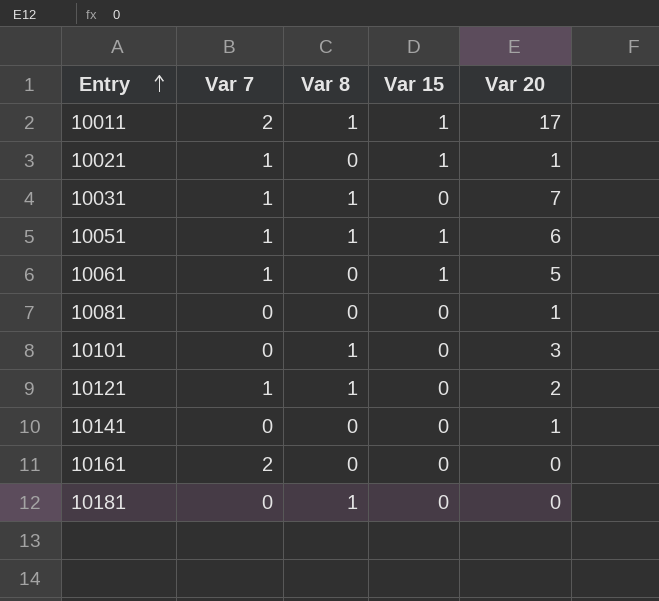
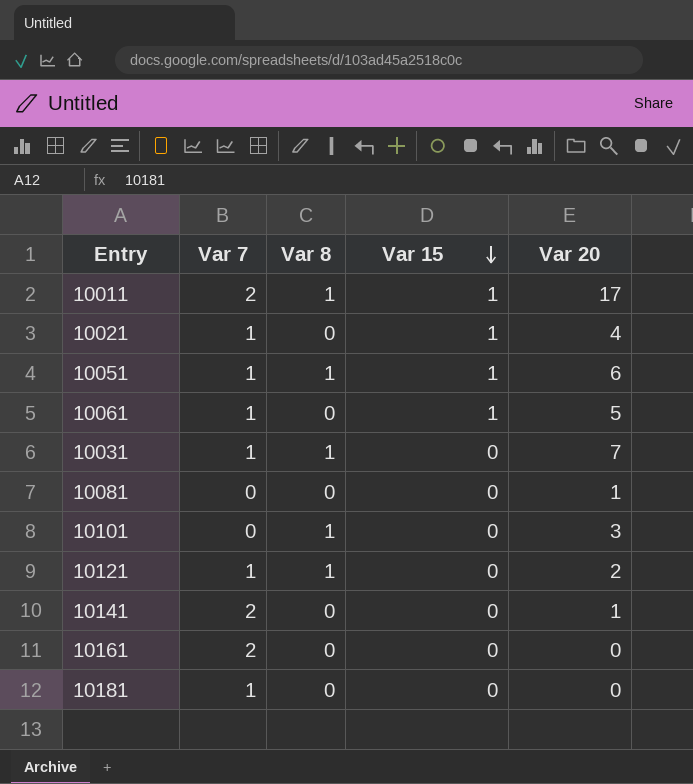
row order: Entry ascending -> Var 15 descending
10021 | Var 20: 1 -> 4
10141 | Var 7: 0 -> 2
10181 | Var 7: 0 -> 1
10181 | Var 8: 1 -> 0

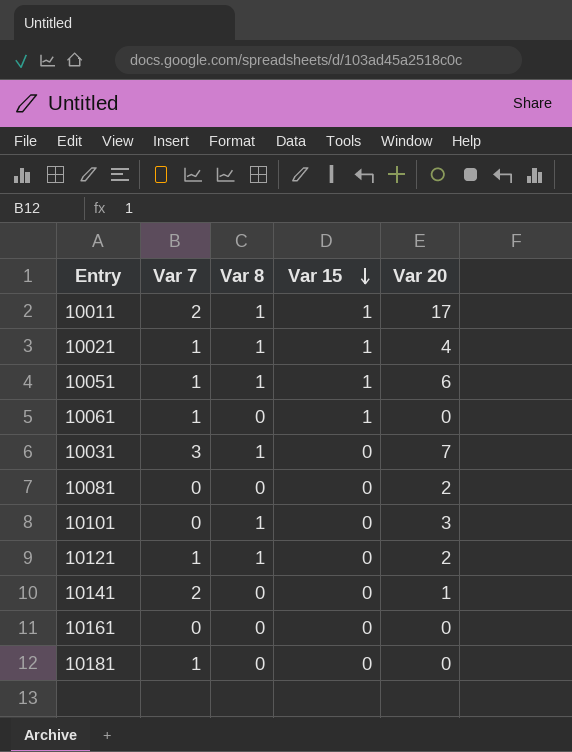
10021 | Var 8: 0 -> 1
10061 | Var 20: 5 -> 0
10031 | Var 7: 1 -> 3
10081 | Var 20: 1 -> 2
10161 | Var 7: 2 -> 0

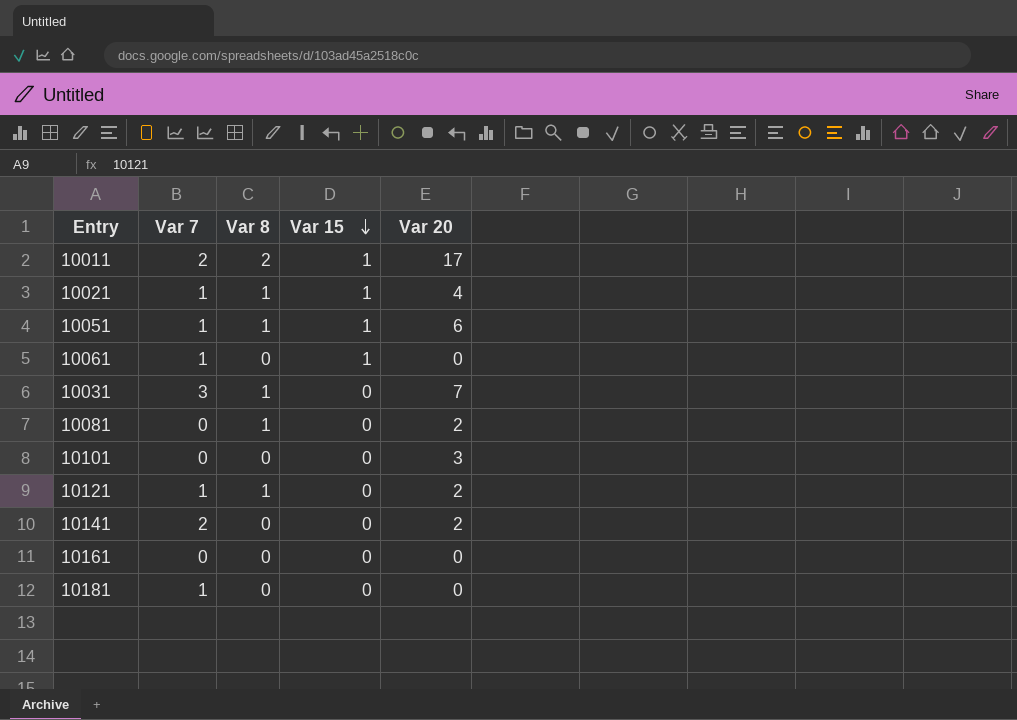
10011 | Var 8: 1 -> 2
10081 | Var 8: 0 -> 1
10101 | Var 8: 1 -> 0
10141 | Var 20: 1 -> 2

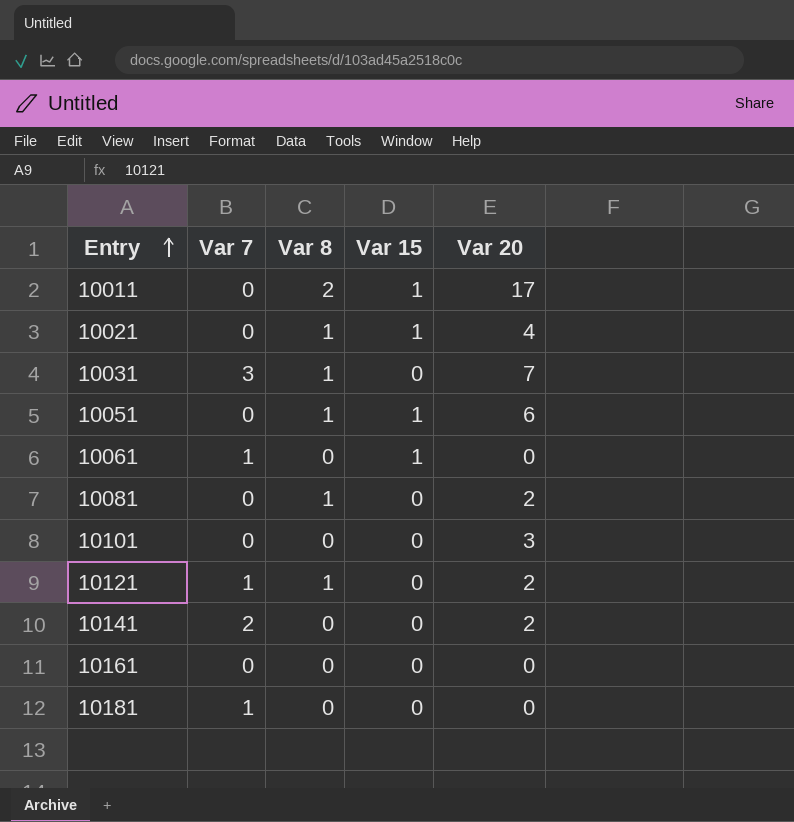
row order: Var 15 descending -> Entry ascending
10011 | Var 7: 2 -> 0
10021 | Var 7: 1 -> 0
10051 | Var 7: 1 -> 0

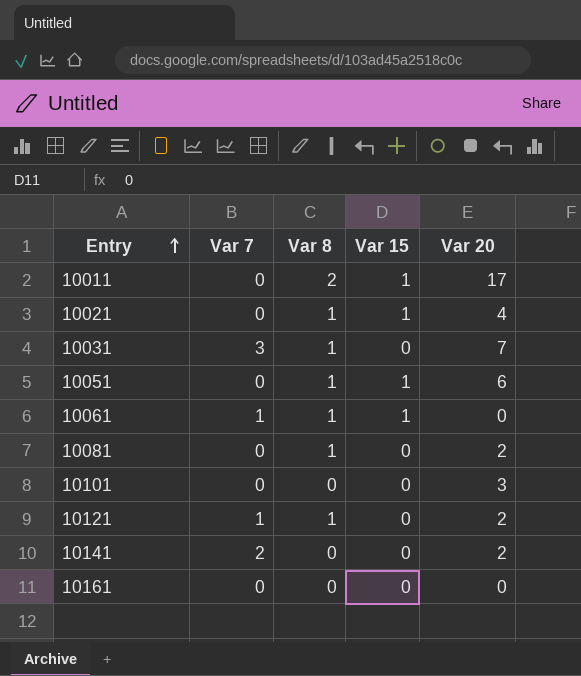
row 10181: 1 | 0 | 0 | 0 -> none
10061 | Var 8: 0 -> 1

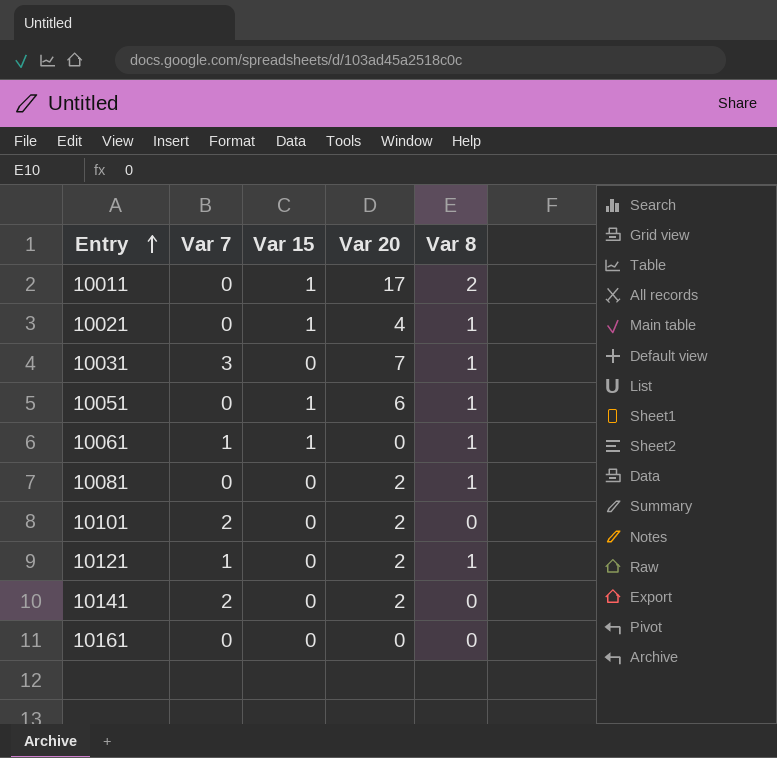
column Var 8 | position: 3 -> 5
10101 | Var 7: 0 -> 2
10101 | Var 20: 3 -> 2

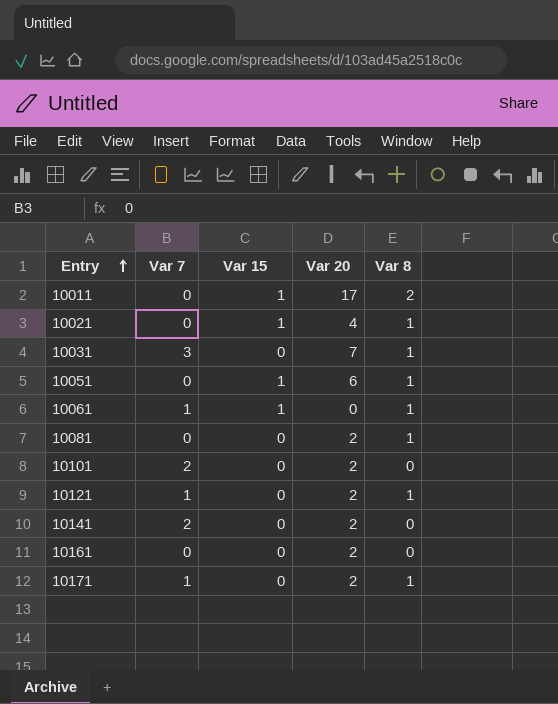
10161 | Var 20: 0 -> 2
row 10171: none -> 1 | 0 | 2 | 1

